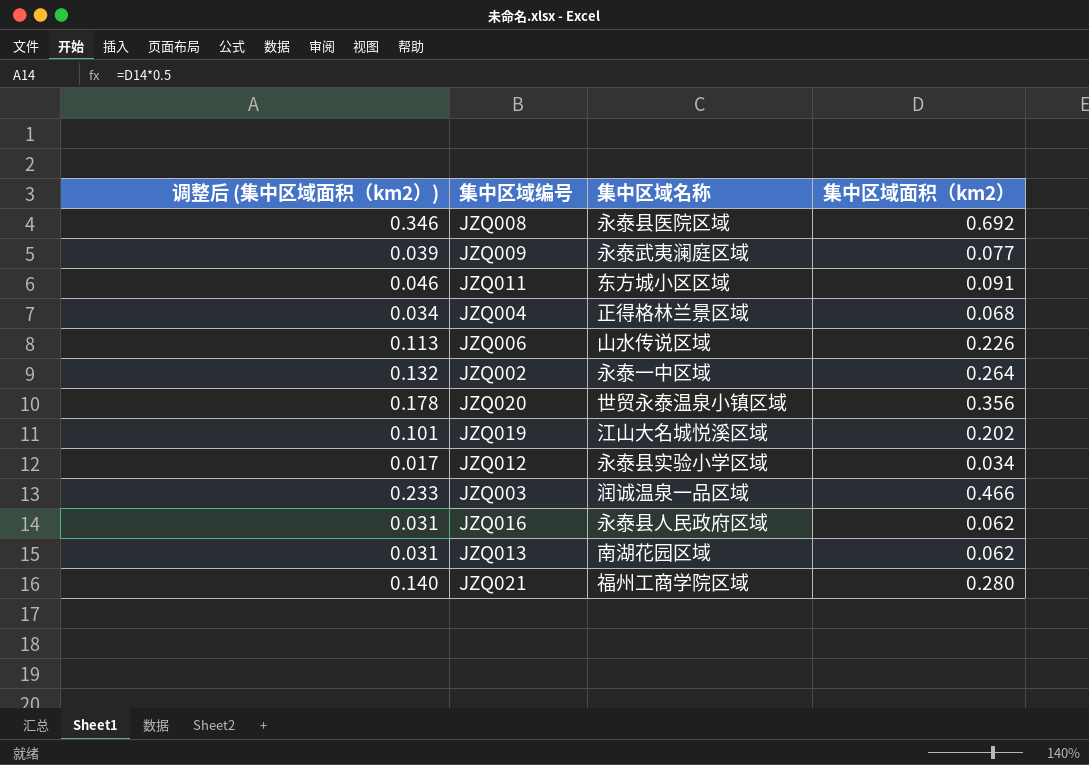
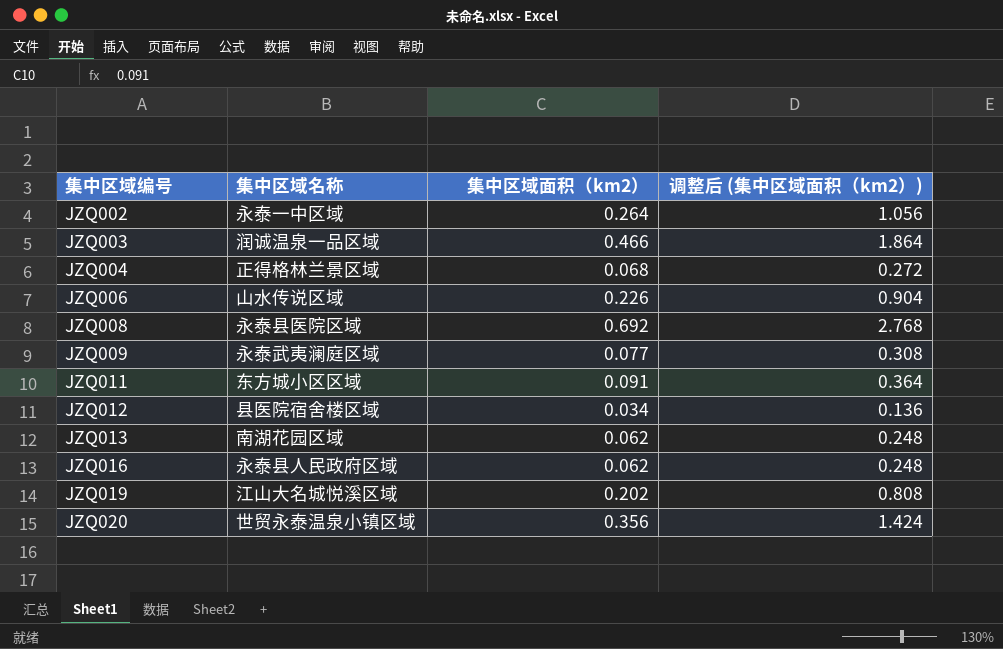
row order: none -> 集中区域编号 ascending
column 调整后 (集中区域面积（km2）) | formula: [集中区域面积（km2）] * 0.5 -> [集中区域面积（km2）] * 4
column 调整后 (集中区域面积（km2）) | position: 1 -> 4
row JZQ021: 0.140 | 福州工商学院区域 | 0.280 -> none
JZQ012 | 集中区域名称: 永泰县实验小学区域 -> 县医院宿舍楼区域

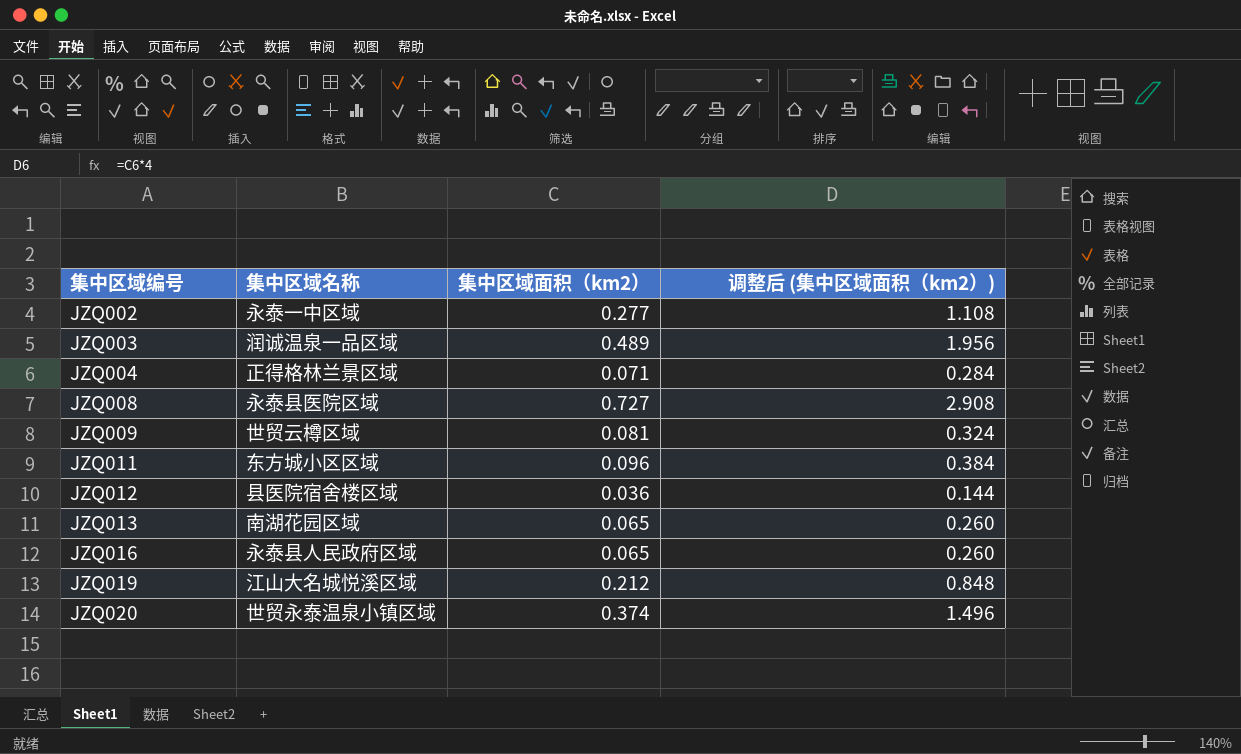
row JZQ006: 山水传说区域 | 0.226 | 0.904 -> none
JZQ002 | 集中区域面积（km2）: 0.264 -> 0.277
JZQ002 | 调整后 (集中区域面积（km2）): 1.056 -> 1.108
JZQ003 | 集中区域面积（km2）: 0.466 -> 0.489
JZQ003 | 调整后 (集中区域面积（km2）): 1.864 -> 1.956
JZQ004 | 集中区域面积（km2）: 0.068 -> 0.071
JZQ004 | 调整后 (集中区域面积（km2）): 0.272 -> 0.284
JZQ008 | 集中区域面积（km2）: 0.692 -> 0.727
JZQ008 | 调整后 (集中区域面积（km2）): 2.768 -> 2.908
JZQ009 | 集中区域名称: 永泰武夷澜庭区域 -> 世贸云樽区域
JZQ009 | 集中区域面积（km2）: 0.077 -> 0.081
JZQ009 | 调整后 (集中区域面积（km2）): 0.308 -> 0.324
JZQ011 | 集中区域面积（km2）: 0.091 -> 0.096
JZQ011 | 调整后 (集中区域面积（km2）): 0.364 -> 0.384
JZQ012 | 集中区域面积（km2）: 0.034 -> 0.036
JZQ012 | 调整后 (集中区域面积（km2）): 0.136 -> 0.144
JZQ013 | 集中区域面积（km2）: 0.062 -> 0.065
JZQ013 | 调整后 (集中区域面积（km2）): 0.248 -> 0.260
JZQ016 | 集中区域面积（km2）: 0.062 -> 0.065
JZQ016 | 调整后 (集中区域面积（km2）): 0.248 -> 0.260
JZQ019 | 集中区域面积（km2）: 0.202 -> 0.212
JZQ019 | 调整后 (集中区域面积（km2）): 0.808 -> 0.848
JZQ020 | 集中区域面积（km2）: 0.356 -> 0.374
JZQ020 | 调整后 (集中区域面积（km2）): 1.424 -> 1.496

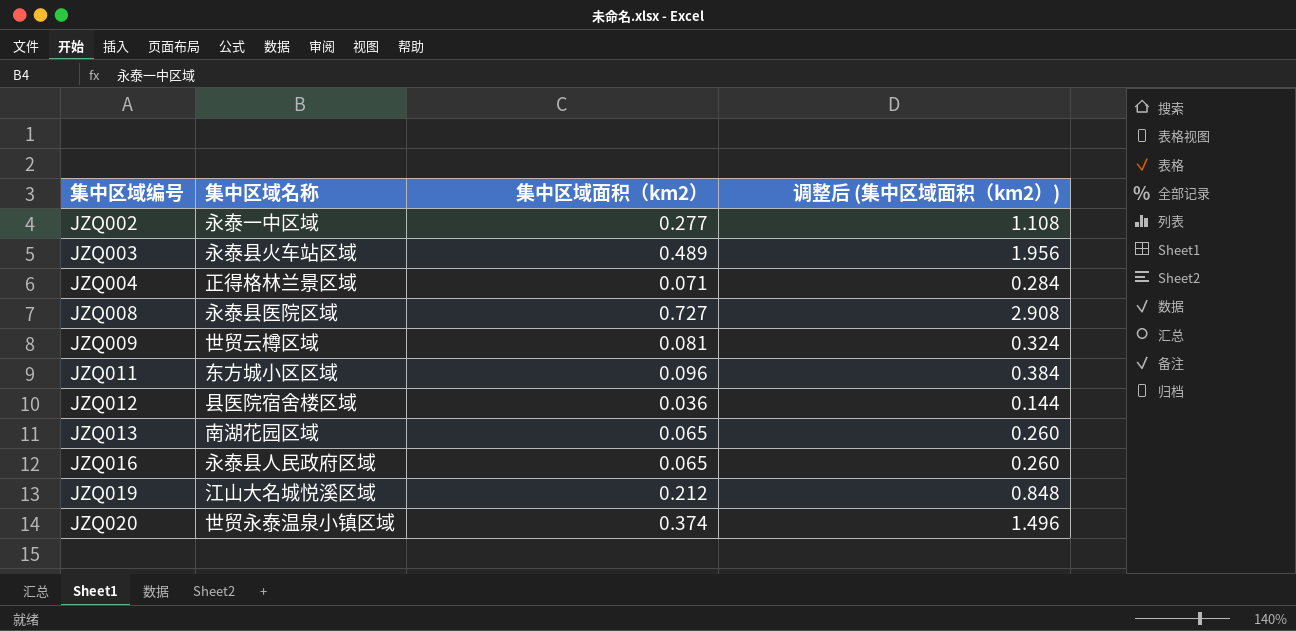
JZQ003 | 集中区域名称: 润诚温泉一品区域 -> 永泰县火车站区域

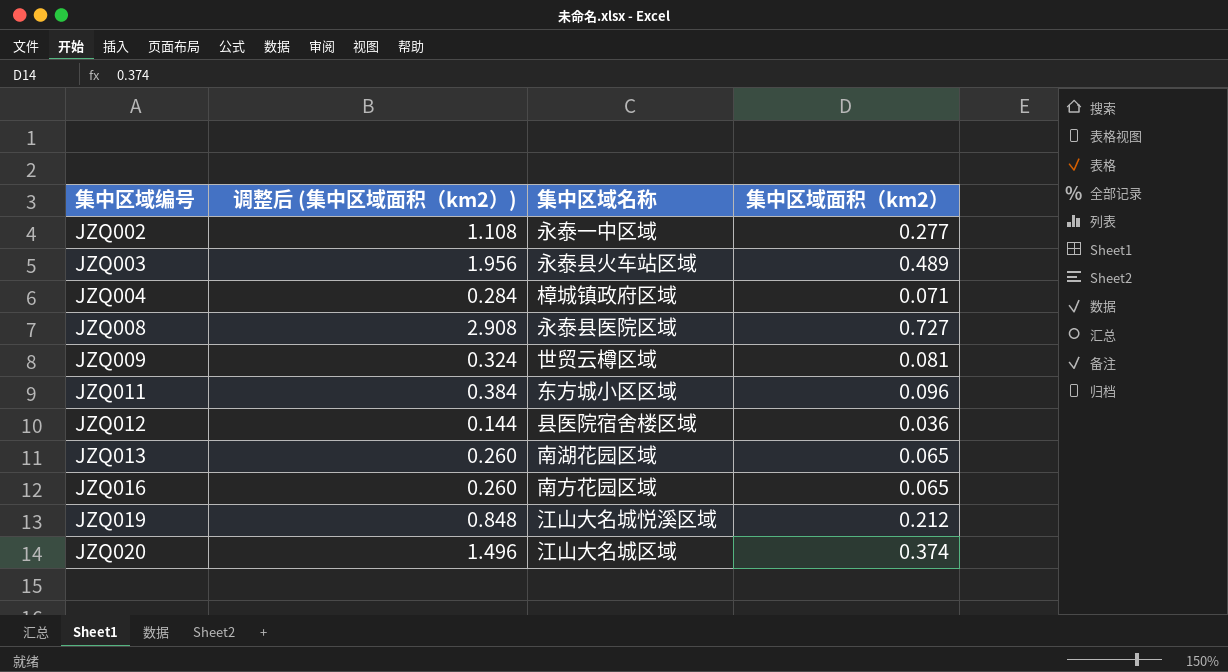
column 调整后 (集中区域面积（km2）) | position: 4 -> 2
JZQ004 | 集中区域名称: 正得格林兰景区域 -> 樟城镇政府区域
JZQ016 | 集中区域名称: 永泰县人民政府区域 -> 南方花园区域
JZQ020 | 集中区域名称: 世贸永泰温泉小镇区域 -> 江山大名城区域

